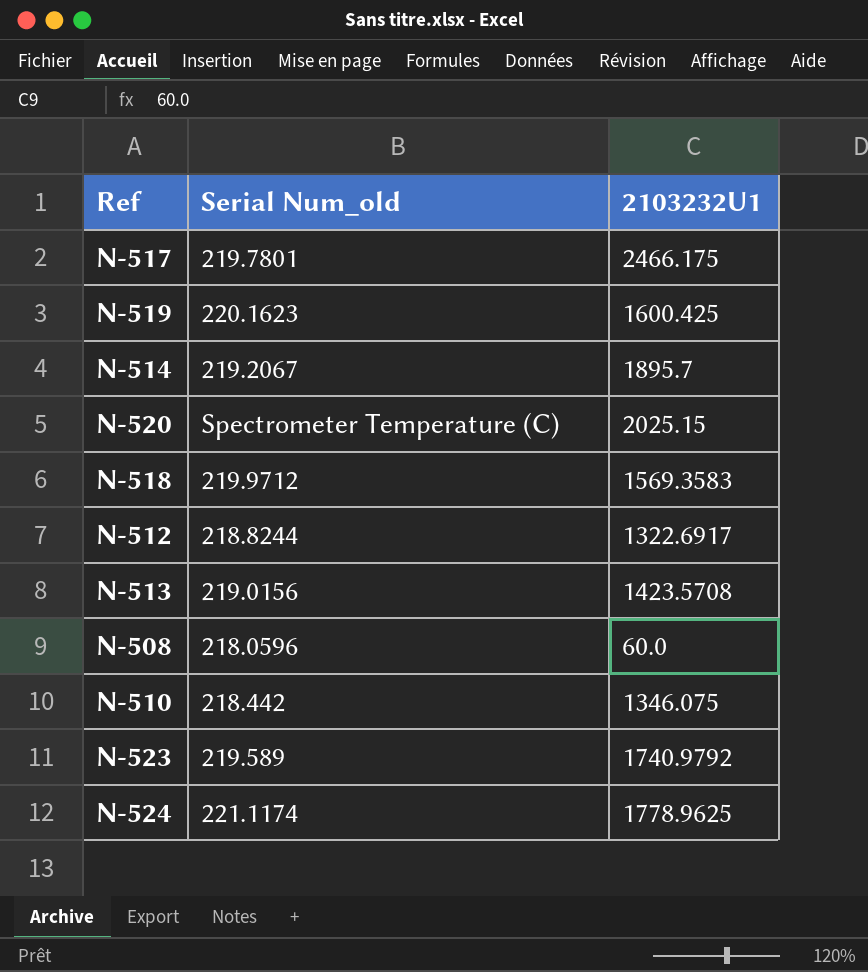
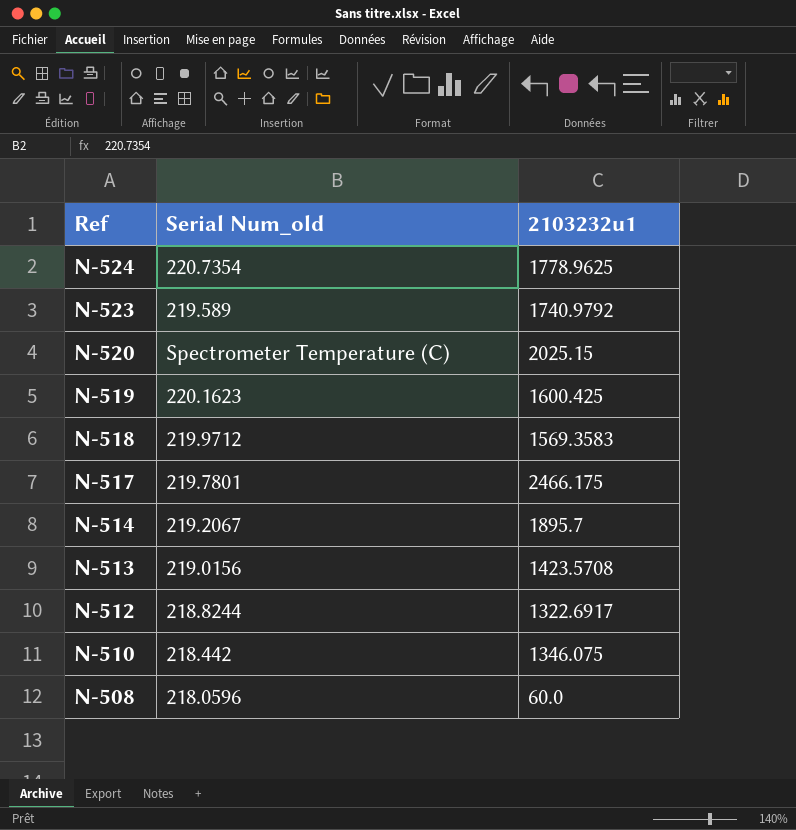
row order: none -> Ref descending
column name: 2103232U1 -> 2103232u1
N-524 | Serial Num_old: 221.1174 -> 220.7354

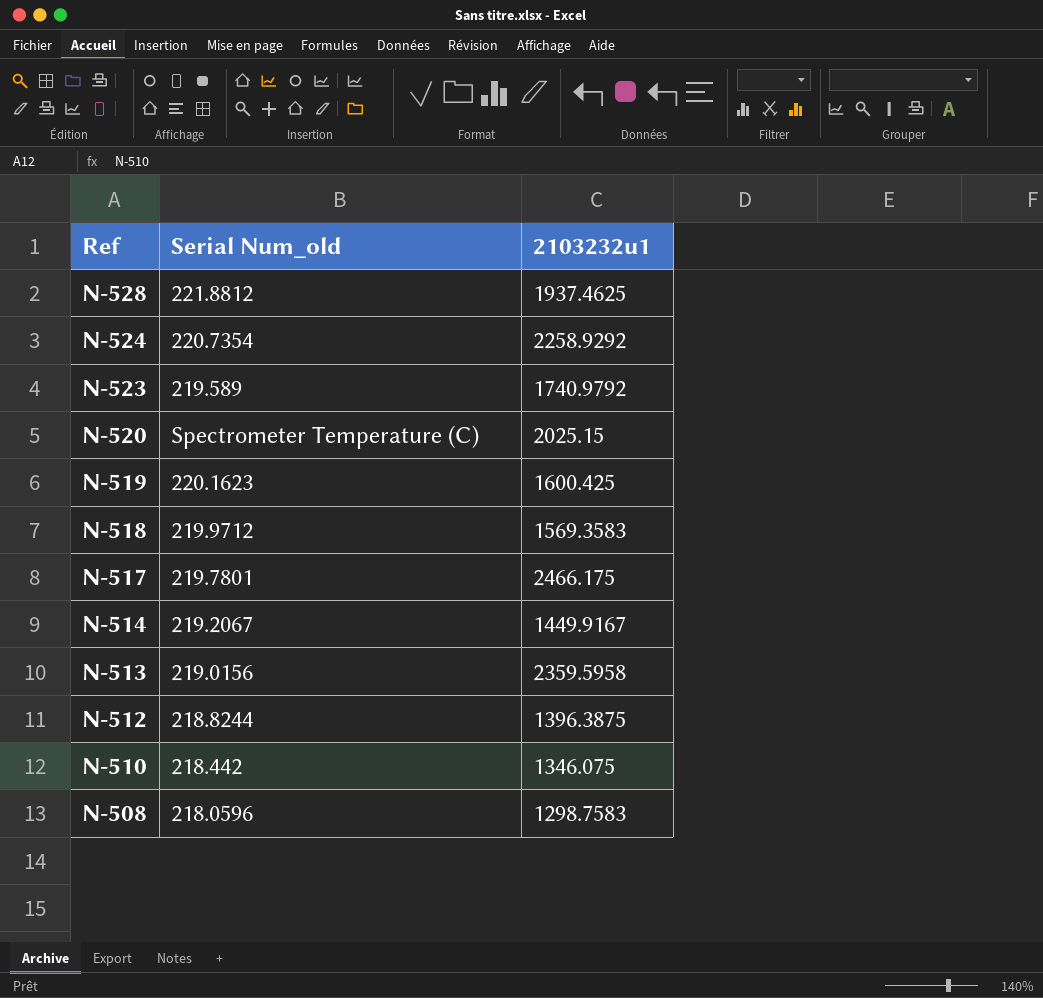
row N-528: none -> 221.8812 | 1937.4625
N-524 | 2103232u1: 1778.9625 -> 2258.9292
N-514 | 2103232u1: 1895.7 -> 1449.9167
N-513 | 2103232u1: 1423.5708 -> 2359.5958
N-512 | 2103232u1: 1322.6917 -> 1396.3875
N-508 | 2103232u1: 60.0 -> 1298.7583

